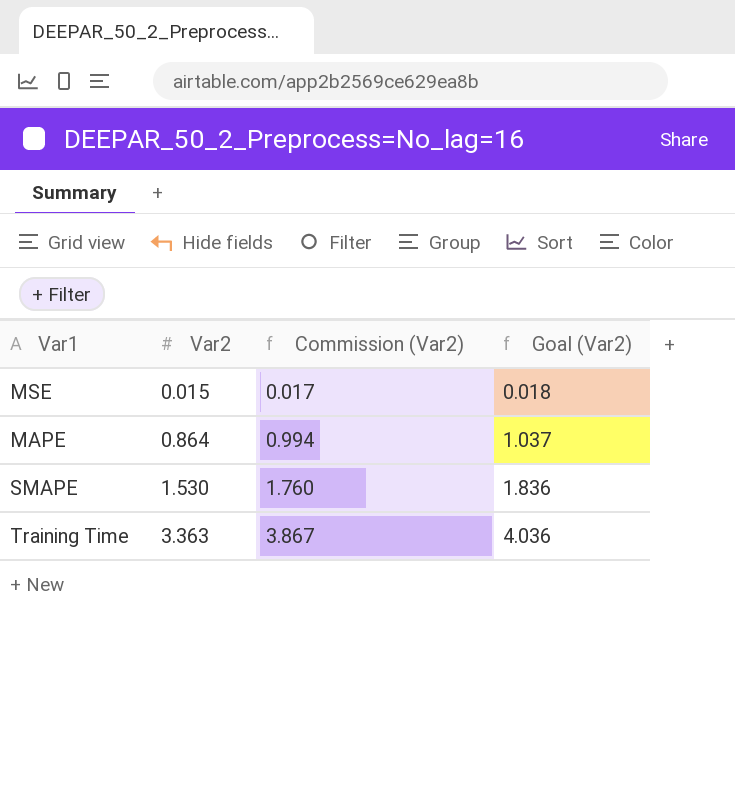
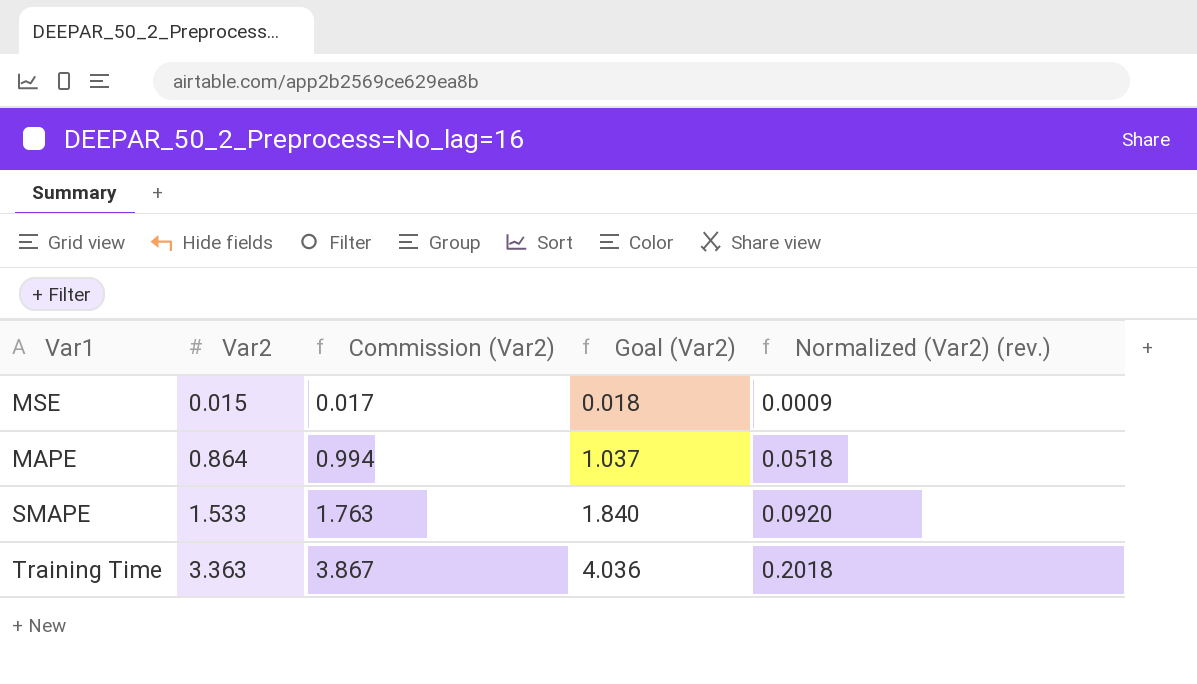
column Normalized (Var2) (rev.) | formula: none -> [Var2] * 0.06
SMAPE | Var2: 1.530 -> 1.533
SMAPE | Commission (Var2): 1.760 -> 1.763
SMAPE | Goal (Var2): 1.836 -> 1.840

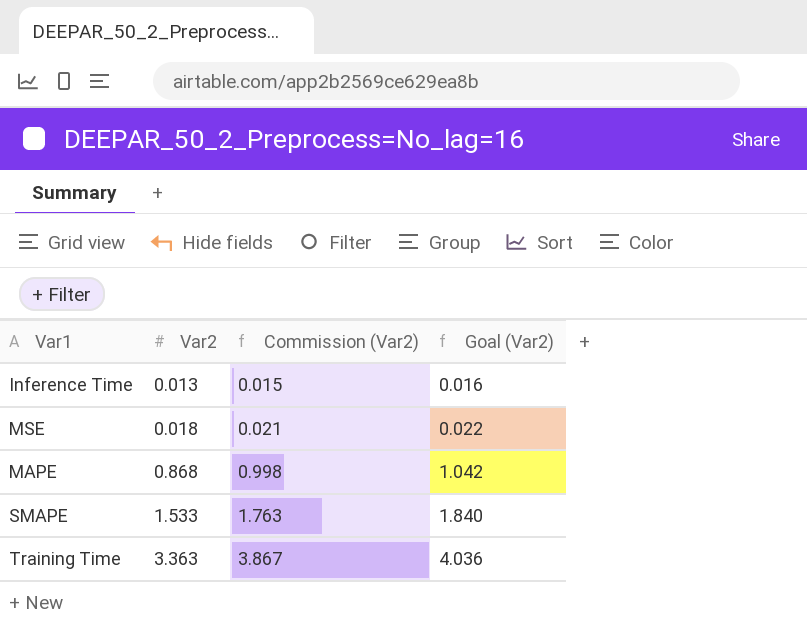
column Normalized (Var2) (rev.) | formula: [Var2] * 0.06 -> none
row Inference Time: none -> 0.013 | 0.015 | 0.016
MSE | Var2: 0.015 -> 0.018
MSE | Commission (Var2): 0.017 -> 0.021
MSE | Goal (Var2): 0.018 -> 0.022
MAPE | Var2: 0.864 -> 0.868
MAPE | Commission (Var2): 0.994 -> 0.998
MAPE | Goal (Var2): 1.037 -> 1.042

